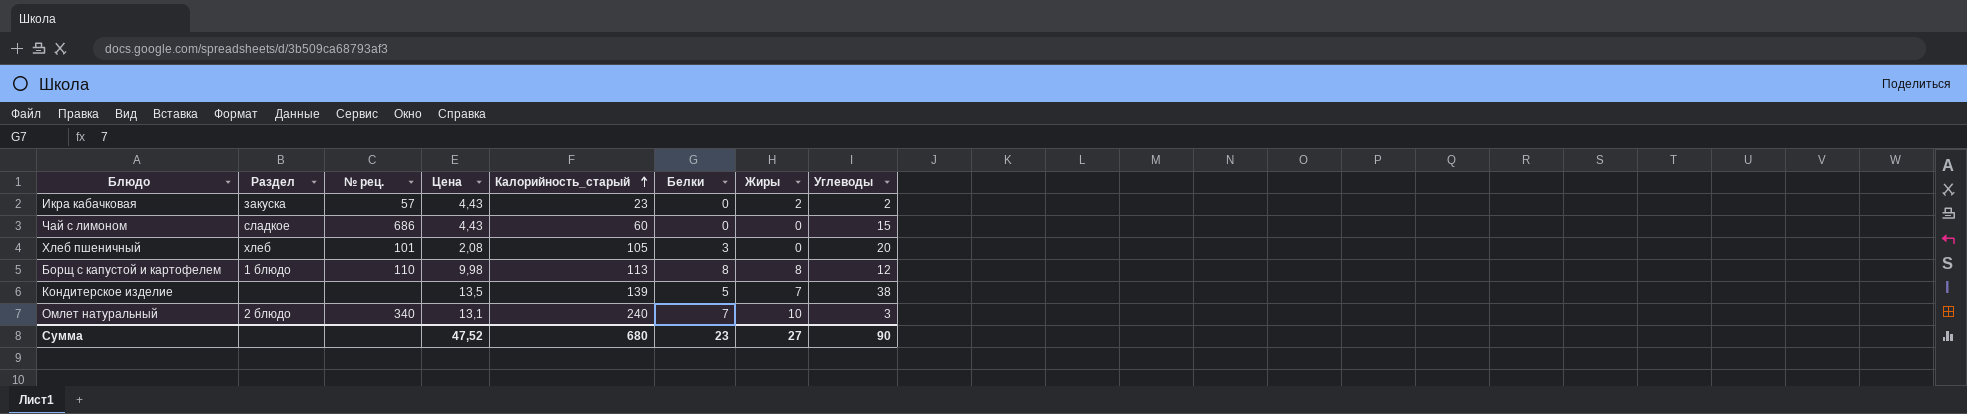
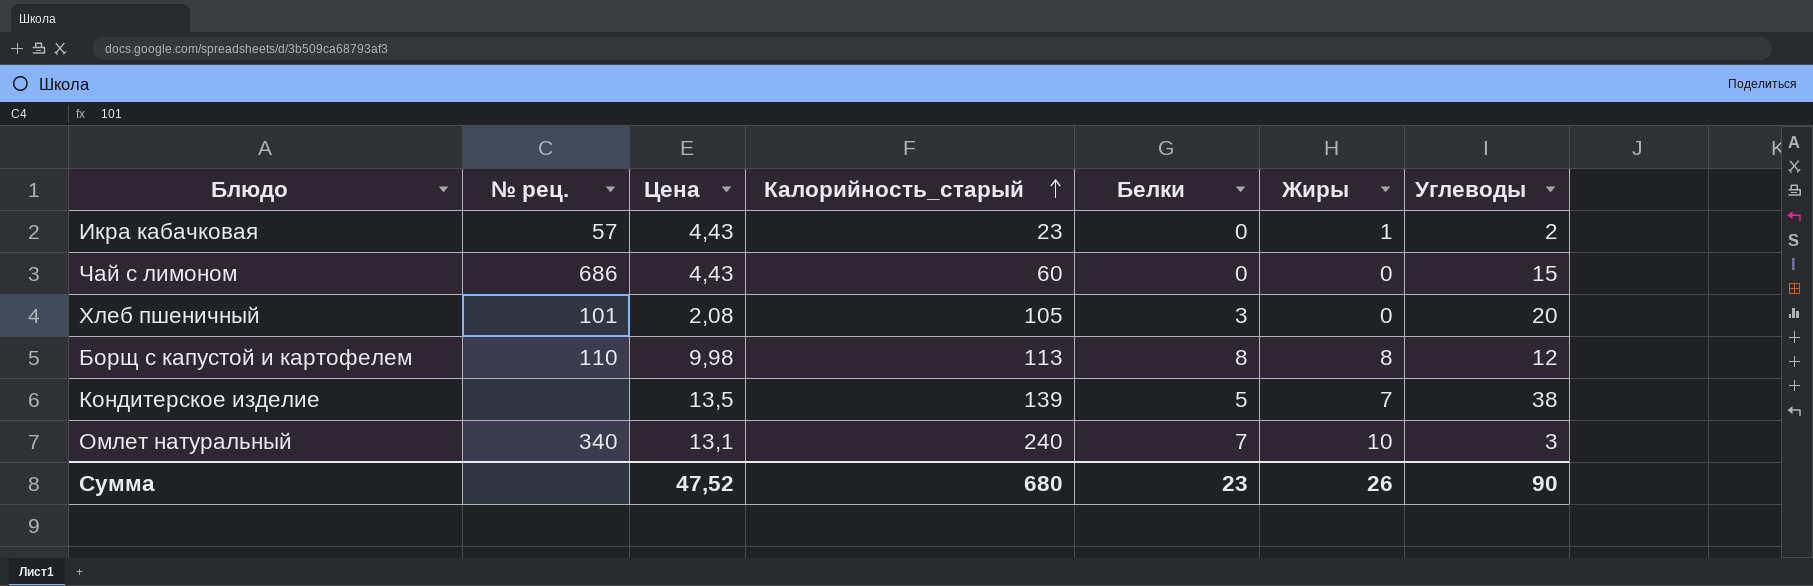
column Раздел | position: 2 -> none
Икра кабачковая | Жиры: 2 -> 1
Сумма | Жиры: 27 -> 26

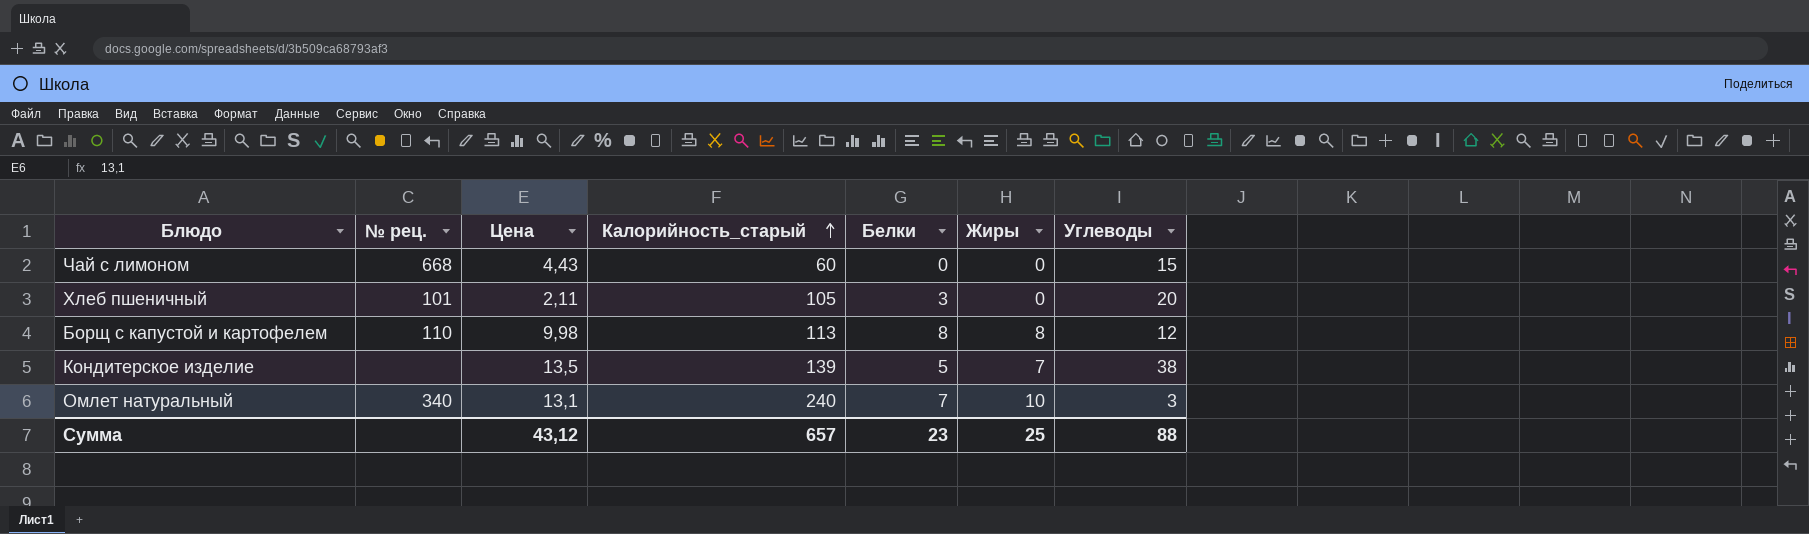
row Икра кабачковая: 57 | 4,43 | 23 | 0 | 1 | 2 -> none
Чай с лимоном | № рец.: 686 -> 668
Хлеб пшеничный | Цена: 2,08 -> 2,11
Сумма | Цена: 47,52 -> 43,12
Сумма | Калорийность_старый: 680 -> 657
Сумма | Жиры: 26 -> 25
Сумма | Углеводы: 90 -> 88

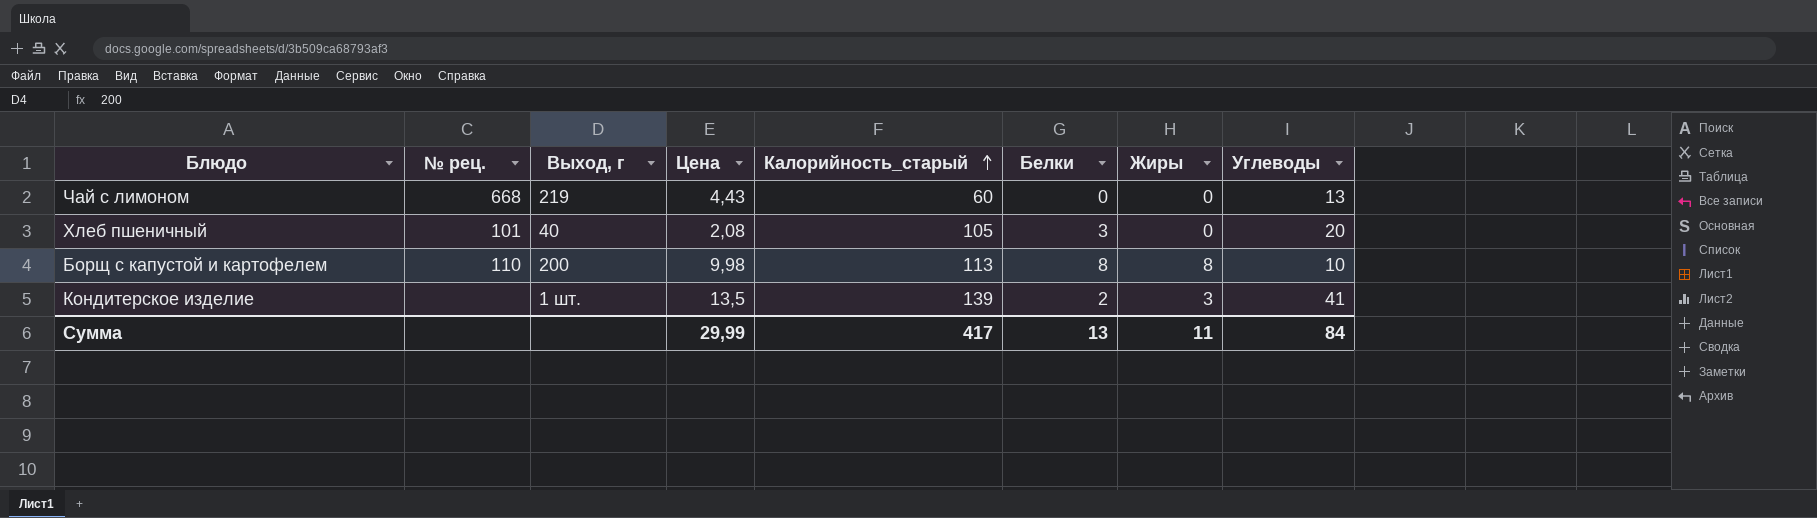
column Выход, г | position: none -> 3
row Омлет натуральный: 340 | 13,1 | 240 | 7 | 10 | 3 -> none
Чай с лимоном | Углеводы: 15 -> 13
Хлеб пшеничный | Цена: 2,11 -> 2,08
Борщ с капустой и картофелем | Углеводы: 12 -> 10
Кондитерское изделие | Белки: 5 -> 2
Кондитерское изделие | Жиры: 7 -> 3
Кондитерское изделие | Углеводы: 38 -> 41
Сумма | Цена: 43,12 -> 29,99
Сумма | Калорийность_старый: 657 -> 417
Сумма | Белки: 23 -> 13
Сумма | Жиры: 25 -> 11
Сумма | Углеводы: 88 -> 84

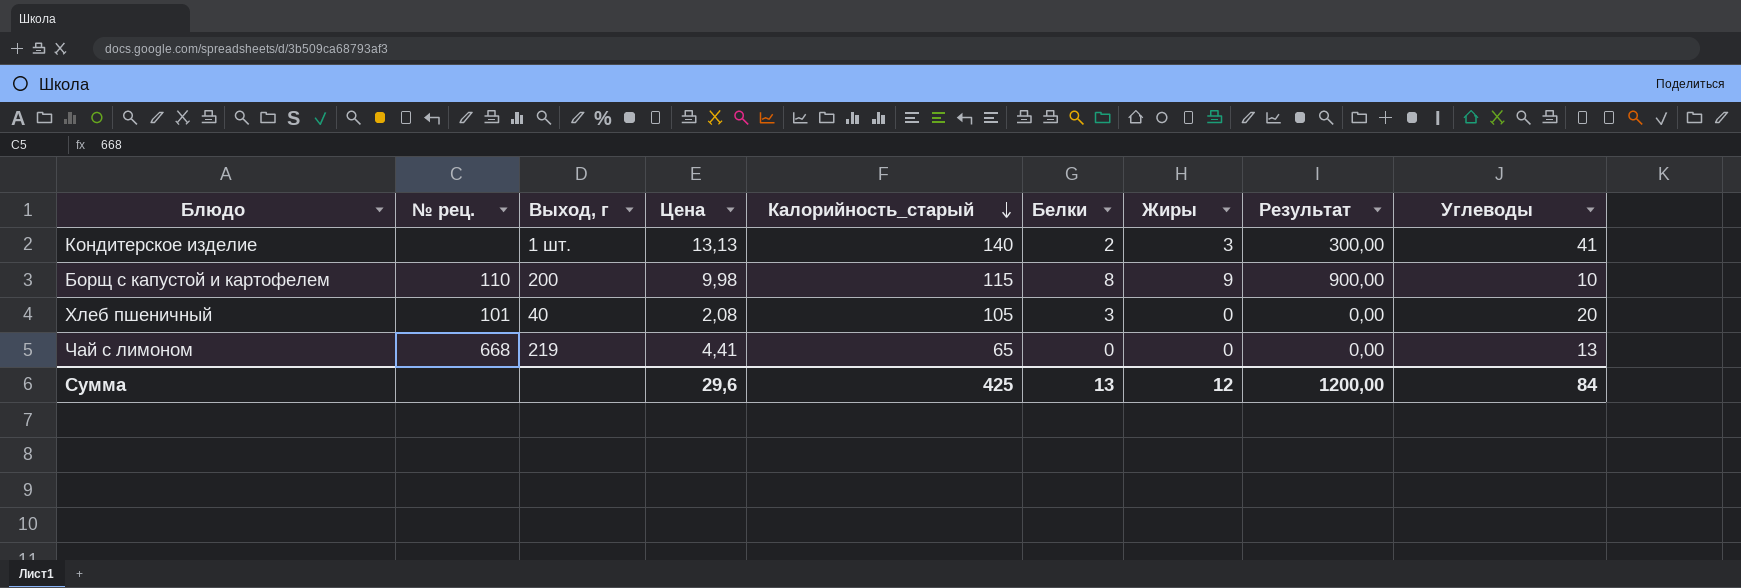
row order: Калорийность_старый ascending -> Калорийность_старый descending
column Результат | formula: none -> [Жиры] * 100
Кондитерское изделие | Цена: 13,5 -> 13,13
Кондитерское изделие | Калорийность_старый: 139 -> 140
Борщ с капустой и картофелем | Калорийность_старый: 113 -> 115
Борщ с капустой и картофелем | Жиры: 8 -> 9
Чай с лимоном | Цена: 4,43 -> 4,41
Чай с лимоном | Калорийность_старый: 60 -> 65
Сумма | Цена: 29,99 -> 29,6
Сумма | Калорийность_старый: 417 -> 425
Сумма | Жиры: 11 -> 12

